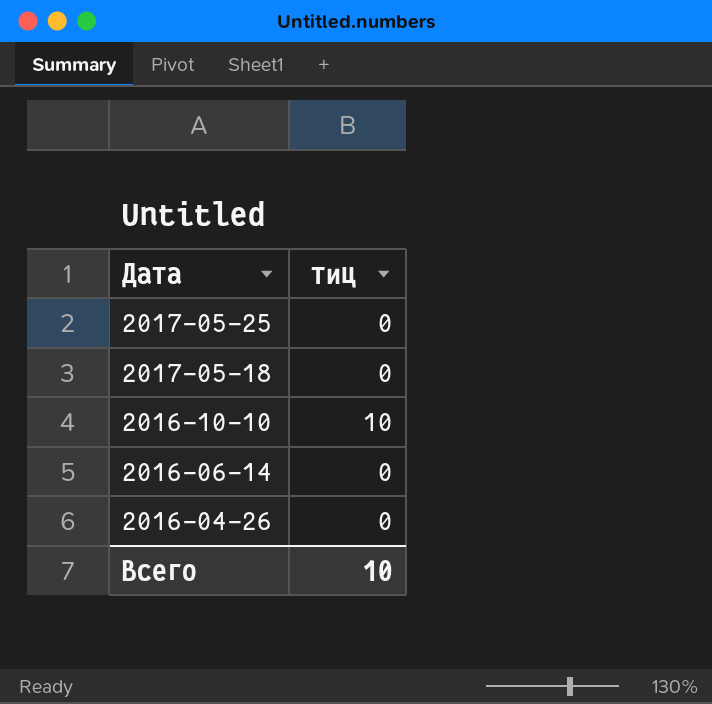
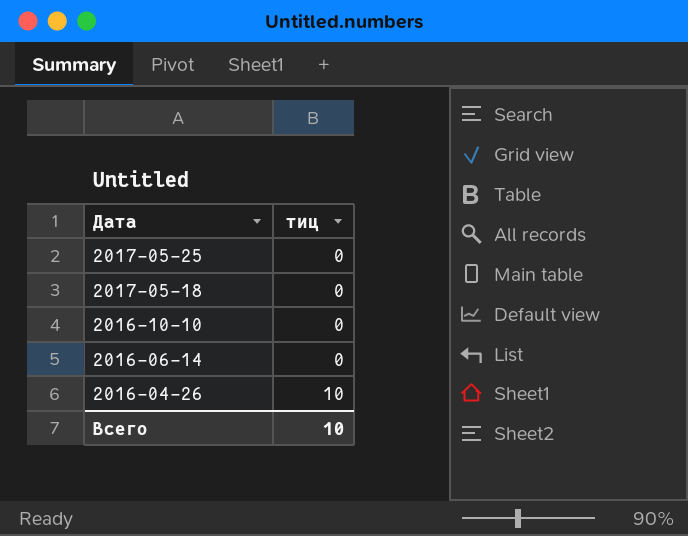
2016-10-10 | тиц: 10 -> 0
2016-04-26 | тиц: 0 -> 10

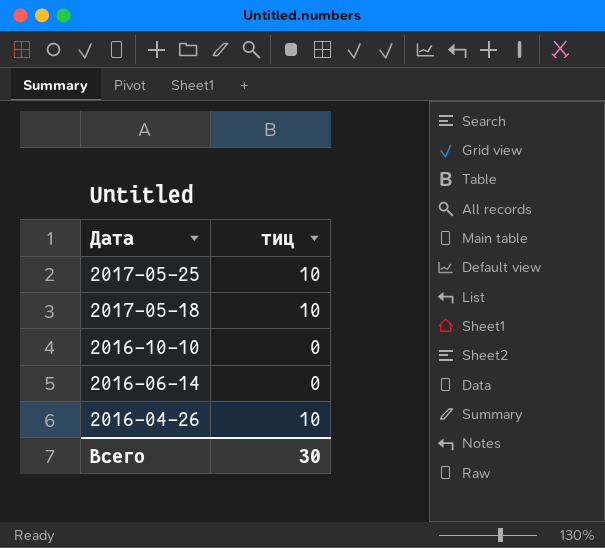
2017-05-25 | тиц: 0 -> 10
2017-05-18 | тиц: 0 -> 10
Всего | тиц: 10 -> 30

